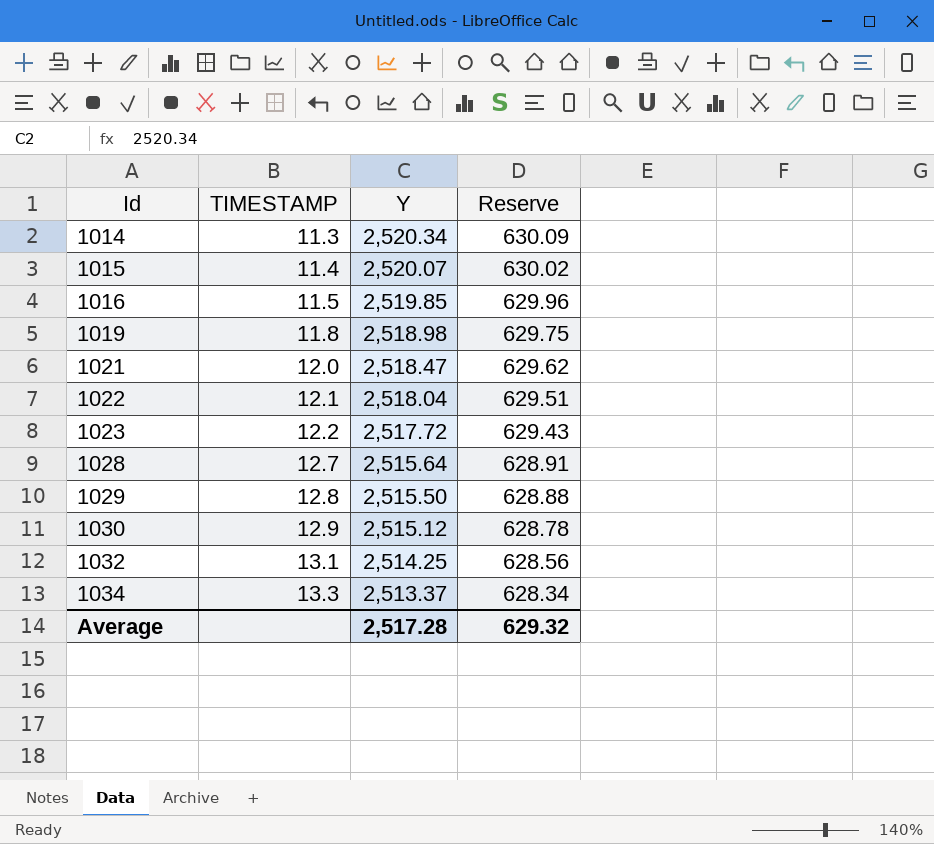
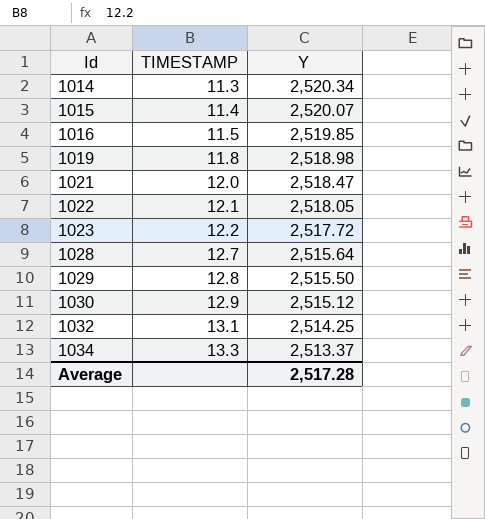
column Reserve | formula: [Y] * 0.25 -> none
1022 | Y: 2,518.04 -> 2,518.05

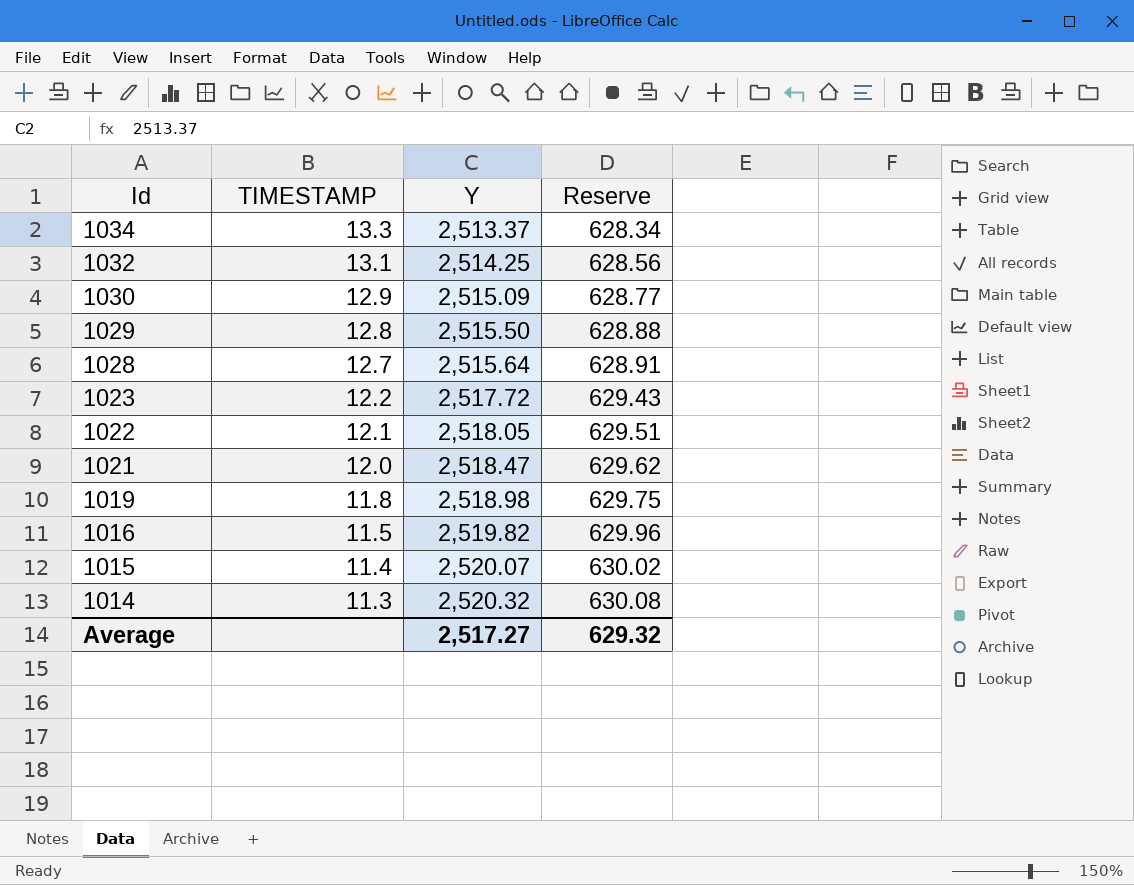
row order: Id ascending -> Id descending
column Reserve | formula: none -> [Y] * 0.25
1030 | Y: 2,515.12 -> 2,515.09
1016 | Y: 2,519.85 -> 2,519.82
1014 | Y: 2,520.34 -> 2,520.32
Average | Y: 2,517.28 -> 2,517.27

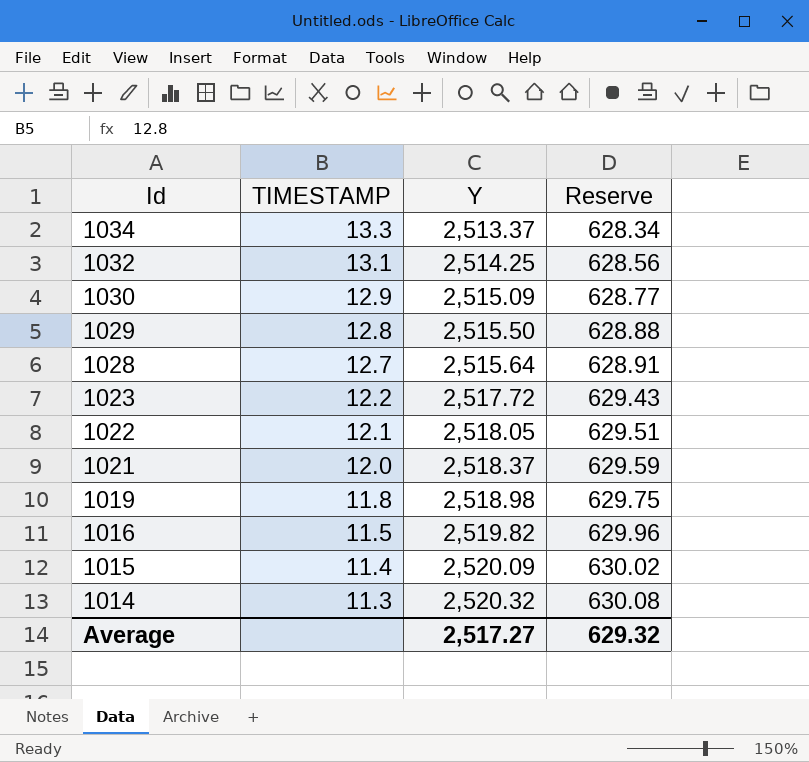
1021 | Y: 2,518.47 -> 2,518.37
1021 | Reserve: 629.62 -> 629.59
1015 | Y: 2,520.07 -> 2,520.09

